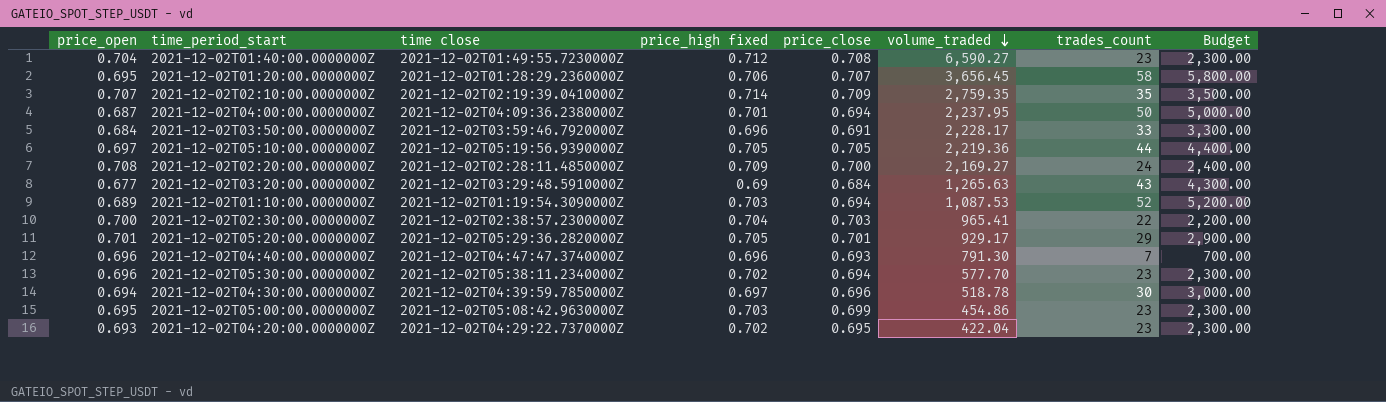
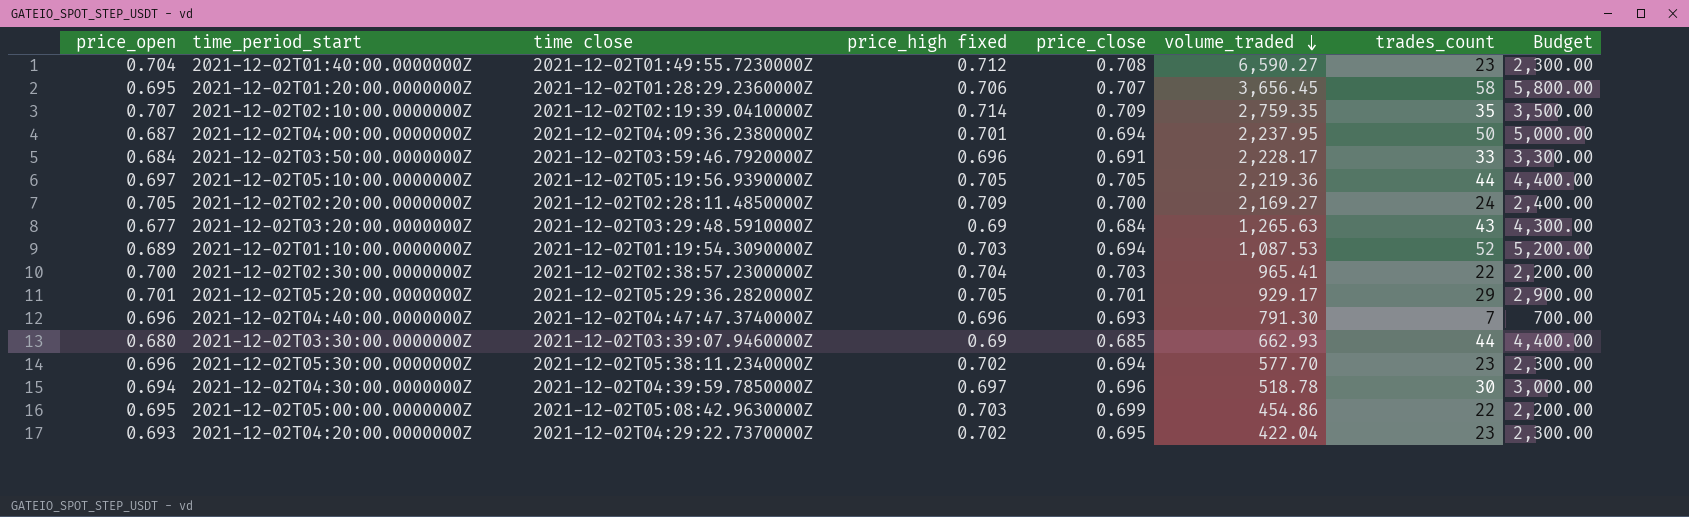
2021-12-02T02:20:00.0000000Z | price_open: 0.708 -> 0.705
row 2021-12-02T03:30:00.0000000Z: none -> 0.680 | 2021-12-02T03:39:07.9460000Z | 0.69 | 0.685 | 662.93 | 44 | 4,400.00
2021-12-02T05:00:00.0000000Z | trades_count: 23 -> 22
2021-12-02T05:00:00.0000000Z | Budget: 2,300.00 -> 2,200.00

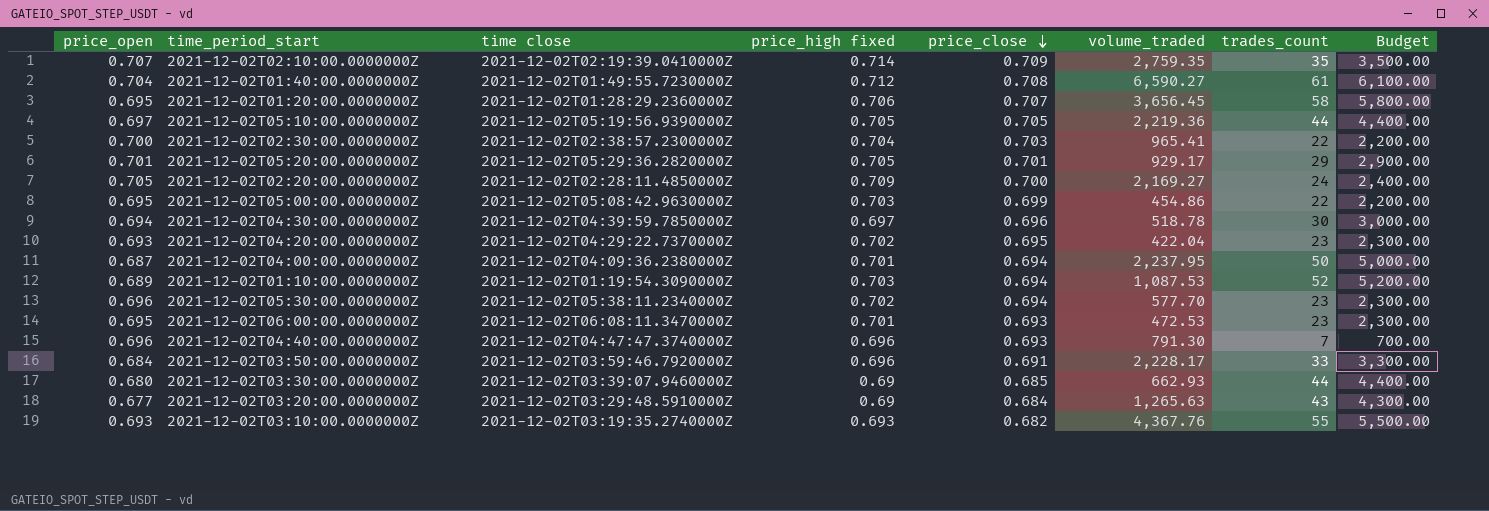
row order: volume_traded descending -> price_close descending
2021-12-02T01:40:00.0000000Z | trades_count: 23 -> 61
2021-12-02T01:40:00.0000000Z | Budget: 2,300.00 -> 6,100.00
row 2021-12-02T06:00:00.0000000Z: none -> 0.695 | 2021-12-02T06:08:11.3470000Z | 0.701 | 0.693 | 472.53 | 23 | 2,300.00
row 2021-12-02T03:10:00.0000000Z: none -> 0.693 | 2021-12-02T03:19:35.2740000Z | 0.693 | 0.682 | 4,367.76 | 55 | 5,500.00

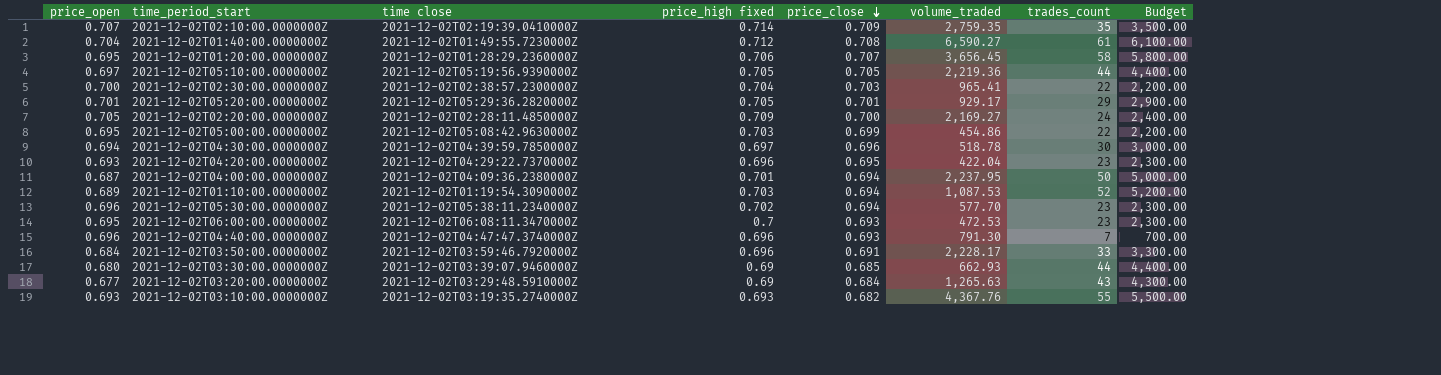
2021-12-02T04:20:00.0000000Z | price_high fixed: 0.702 -> 0.696
2021-12-02T06:00:00.0000000Z | price_high fixed: 0.701 -> 0.7

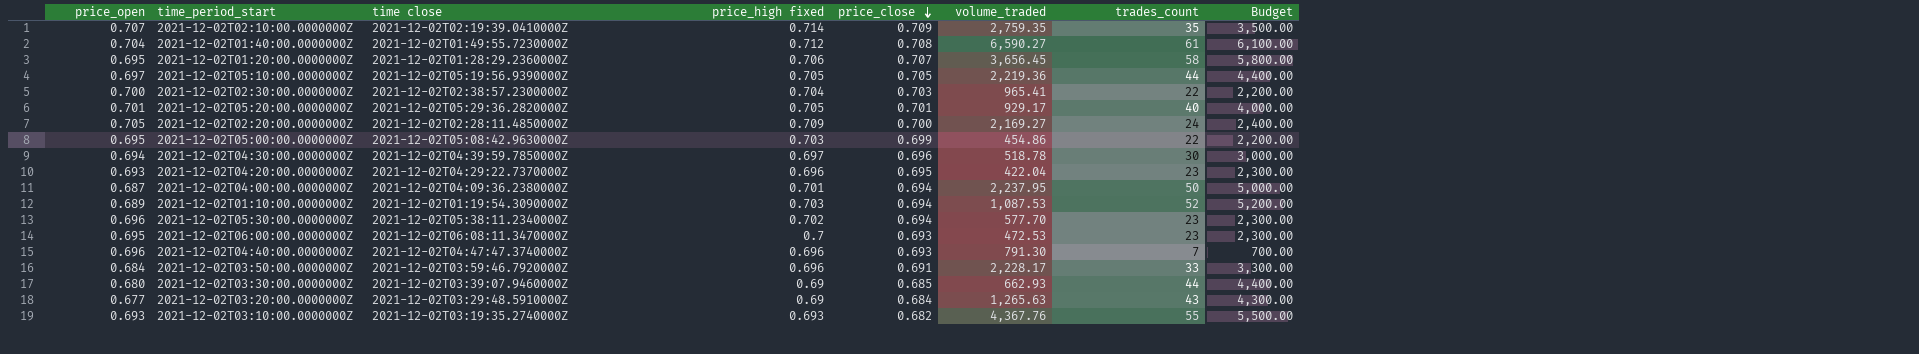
2021-12-02T05:20:00.0000000Z | trades_count: 29 -> 40
2021-12-02T05:20:00.0000000Z | Budget: 2,900.00 -> 4,000.00

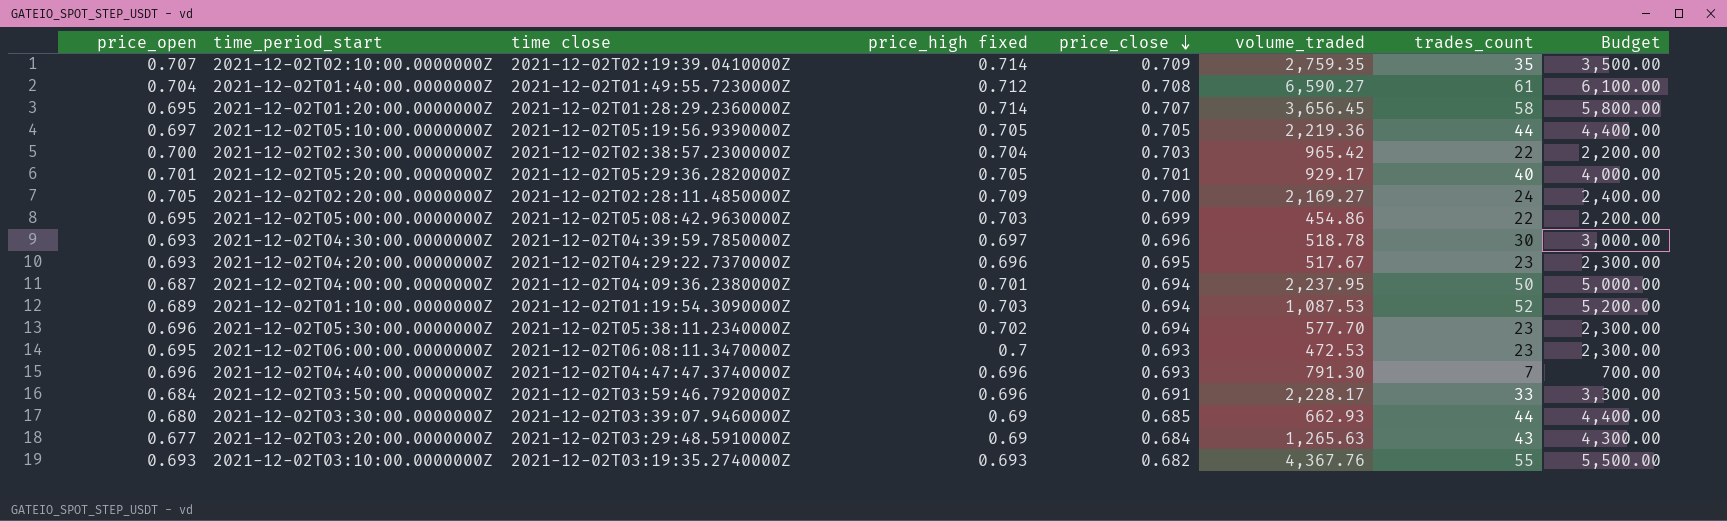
2021-12-02T01:20:00.0000000Z | price_high fixed: 0.706 -> 0.714
2021-12-02T02:30:00.0000000Z | volume_traded: 965.41 -> 965.42
2021-12-02T04:30:00.0000000Z | price_open: 0.694 -> 0.693
2021-12-02T04:20:00.0000000Z | volume_traded: 422.04 -> 517.67

